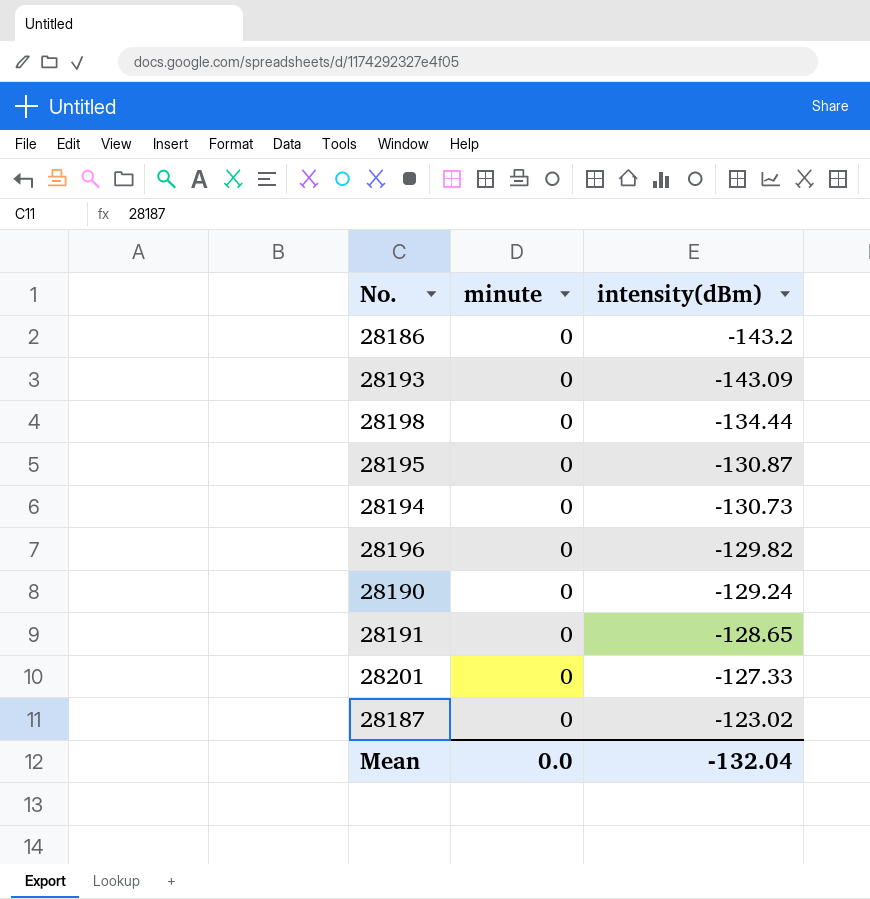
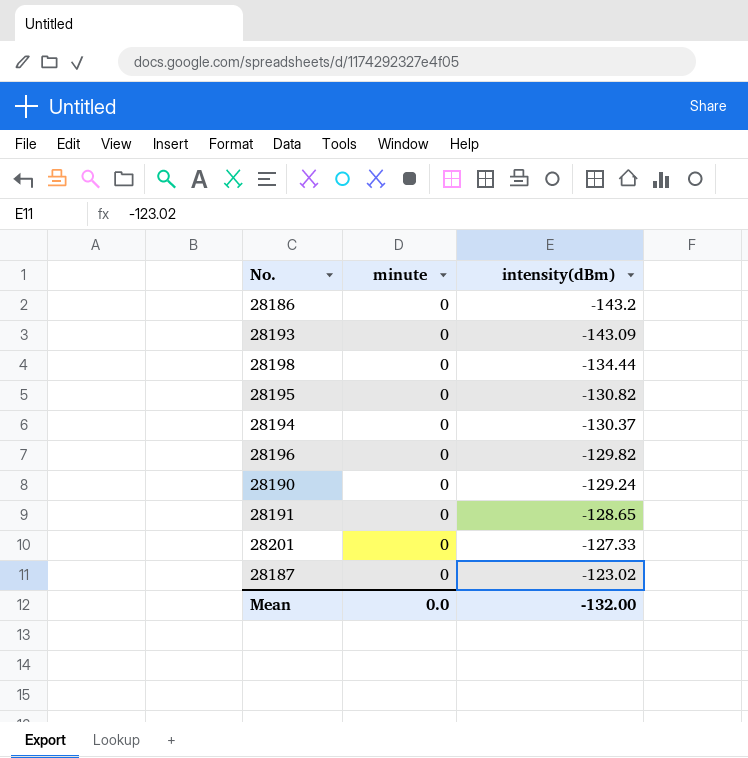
28195 | intensity(dBm): -130.87 -> -130.82
28194 | intensity(dBm): -130.73 -> -130.37
Mean | intensity(dBm): -132.04 -> -132.00

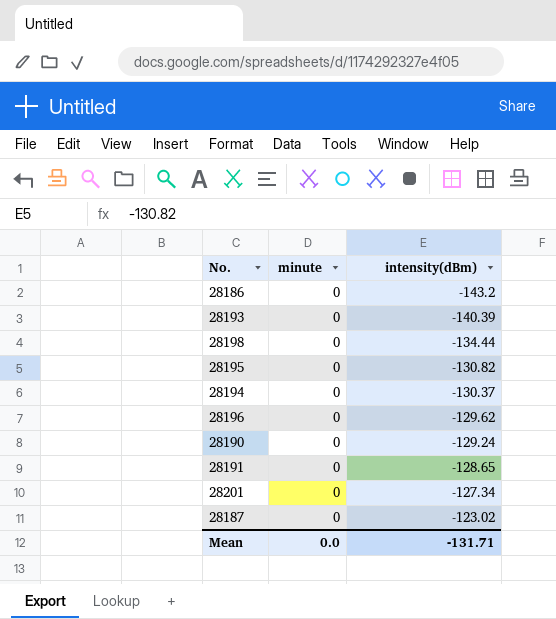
28193 | intensity(dBm): -143.09 -> -140.39
28196 | intensity(dBm): -129.82 -> -129.62
28201 | intensity(dBm): -127.33 -> -127.34
Mean | intensity(dBm): -132.00 -> -131.71

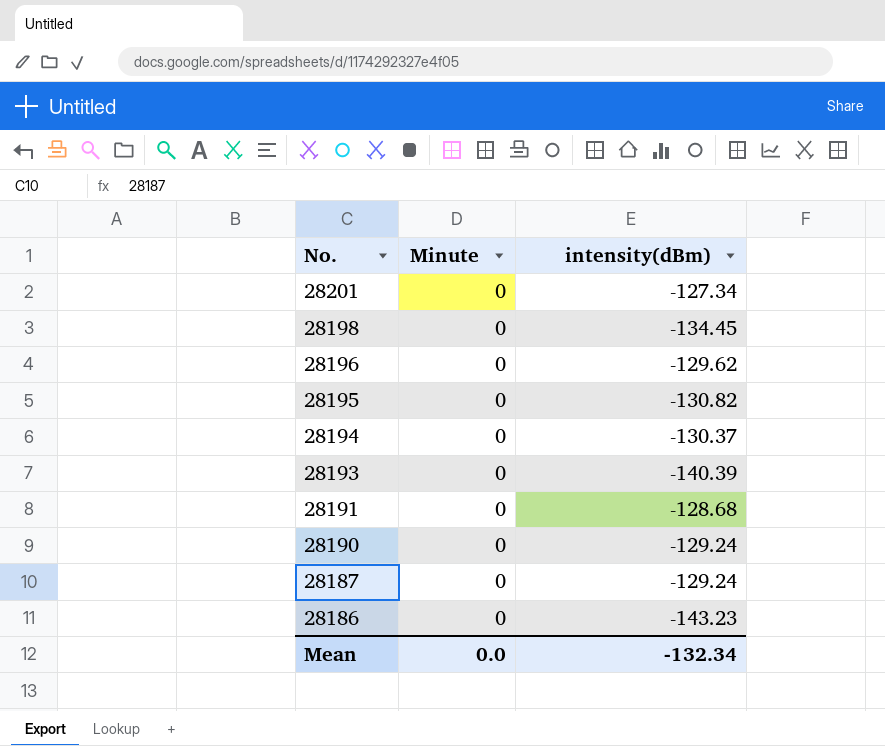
row order: intensity(dBm) ascending -> No. descending
column name: minute -> Minute
28198 | intensity(dBm): -134.44 -> -134.45
28191 | intensity(dBm): -128.65 -> -128.68
28187 | intensity(dBm): -123.02 -> -129.24
28186 | intensity(dBm): -143.2 -> -143.23
Mean | intensity(dBm): -131.71 -> -132.34

